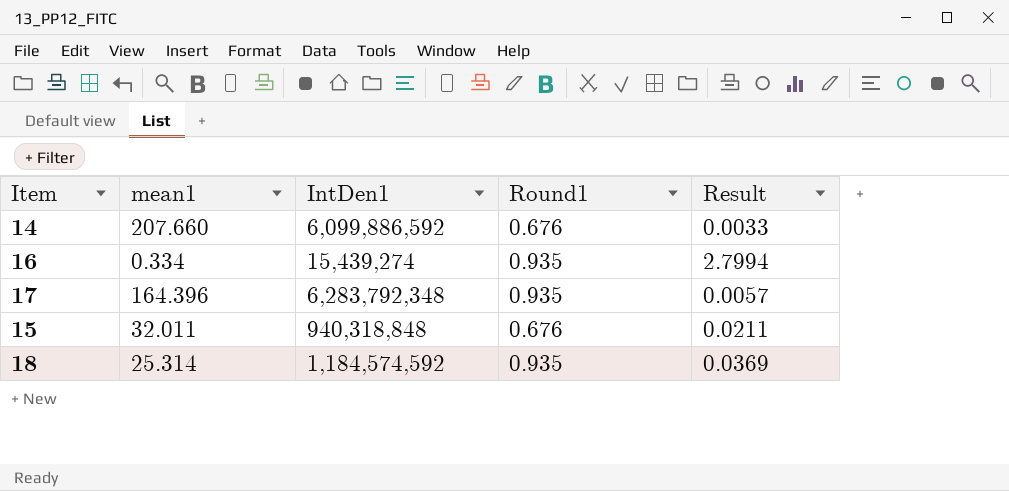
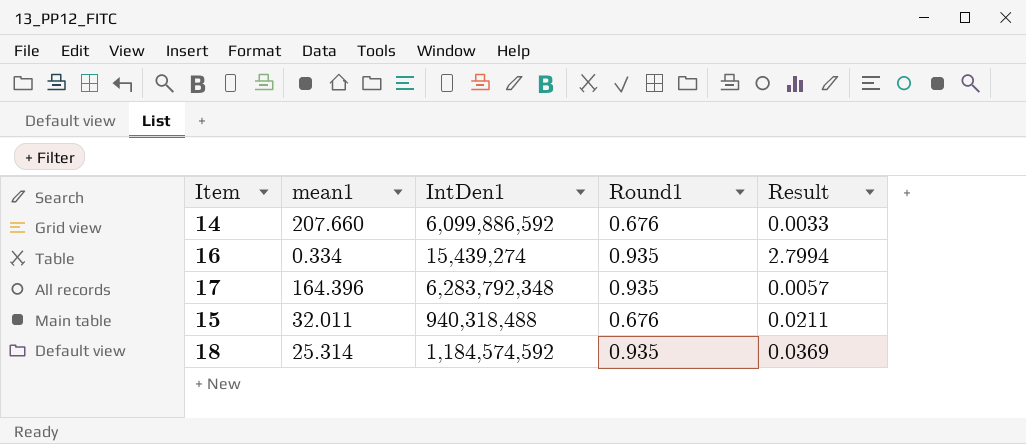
15 | IntDen1: 940,318,848 -> 940,318,488

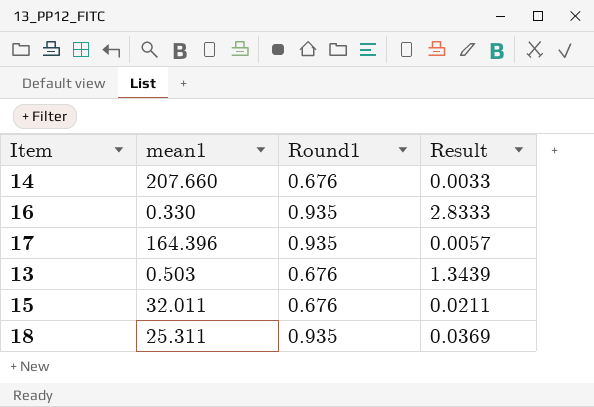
column IntDen1 | position: 3 -> none
16 | mean1: 0.334 -> 0.330
16 | Result: 2.7994 -> 2.8333
row 13: none -> 0.503 | 0.676 | 1.3439
18 | mean1: 25.314 -> 25.311

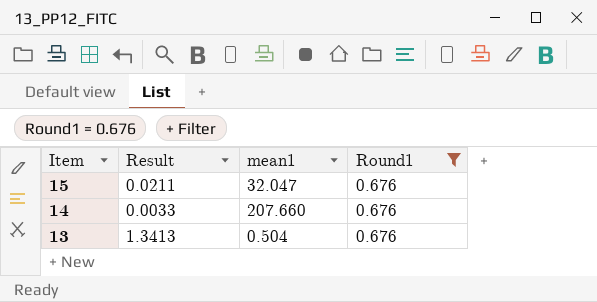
filter: none -> Round1 = 0.676
row order: none -> Item descending
column Result | position: 4 -> 2
15 | mean1: 32.011 -> 32.047
13 | Result: 1.3439 -> 1.3413
13 | mean1: 0.503 -> 0.504

